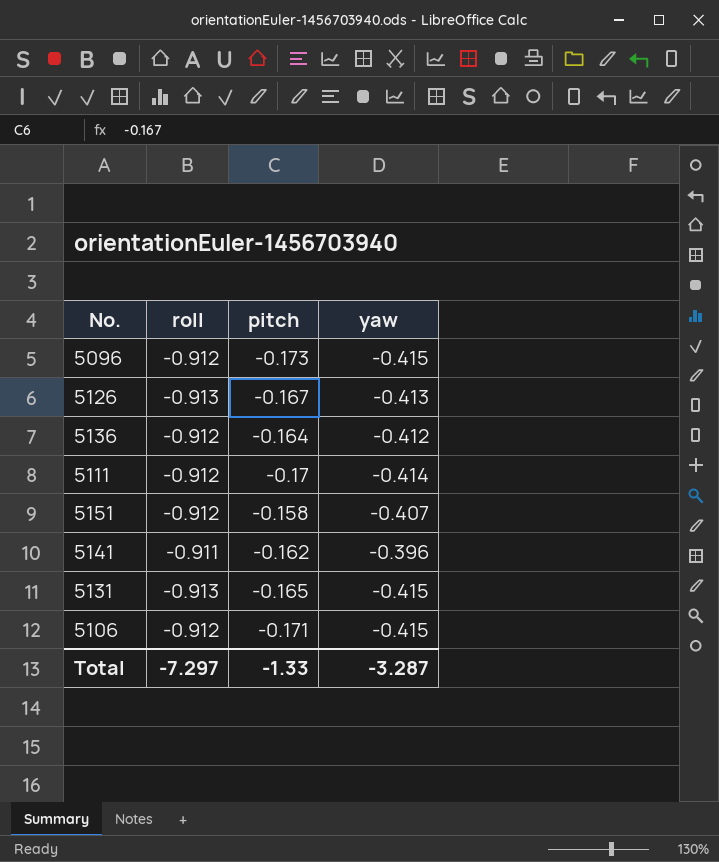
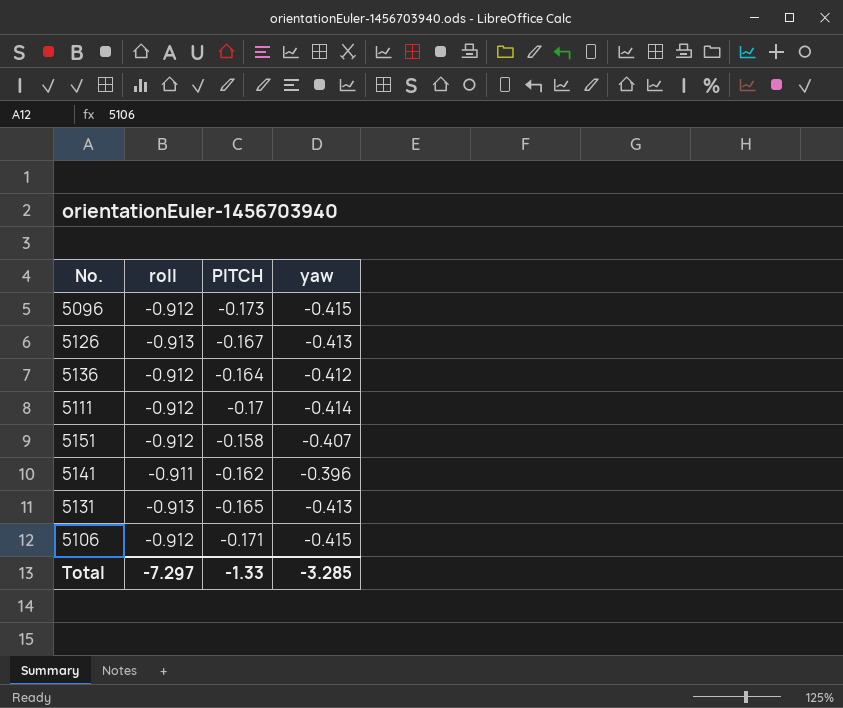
column name: pitch -> PITCH
5131 | yaw: -0.415 -> -0.413
Total | yaw: -3.287 -> -3.285

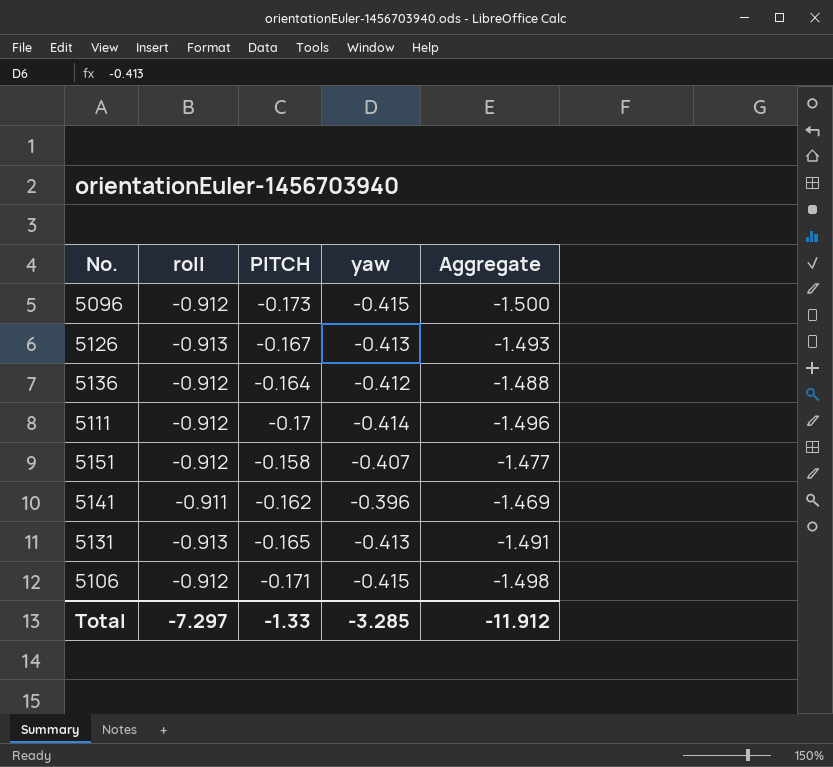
column Aggregate | formula: none -> [roll] + [PITCH] + [yaw]

